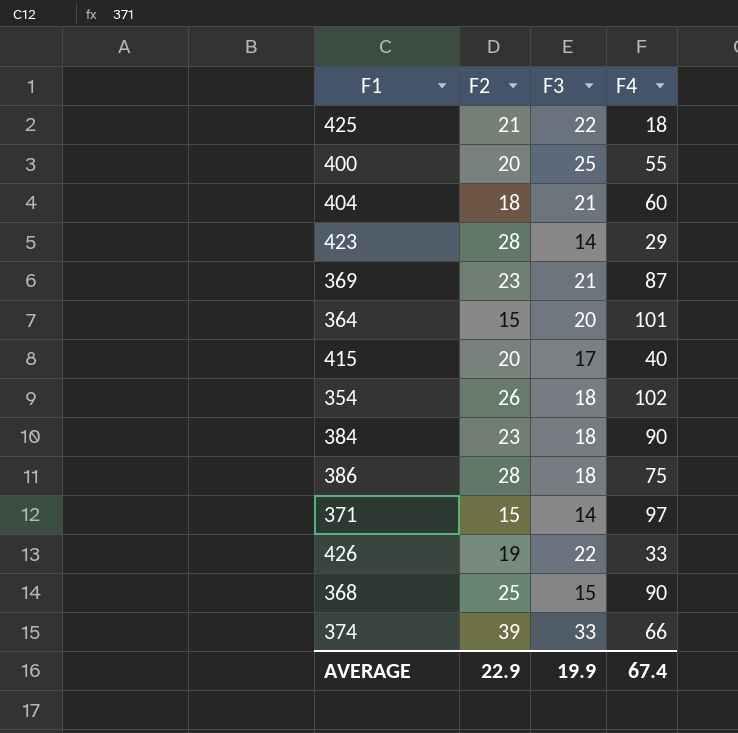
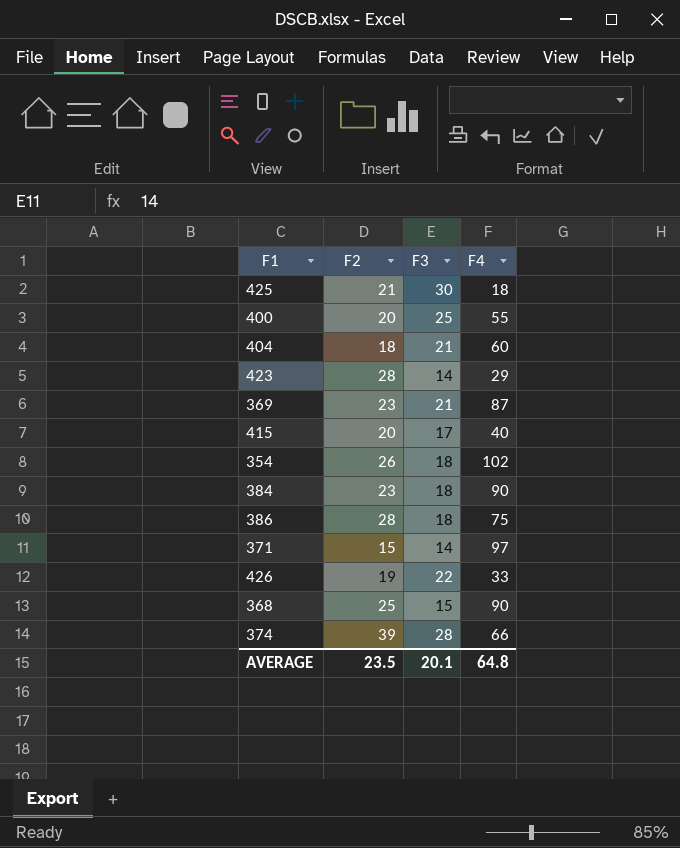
row 364: 15 | 20 | 101 -> none
425 | F3: 22 -> 30
374 | F3: 33 -> 28
AVERAGE | F2: 22.9 -> 23.5
AVERAGE | F3: 19.9 -> 20.1
AVERAGE | F4: 67.4 -> 64.8

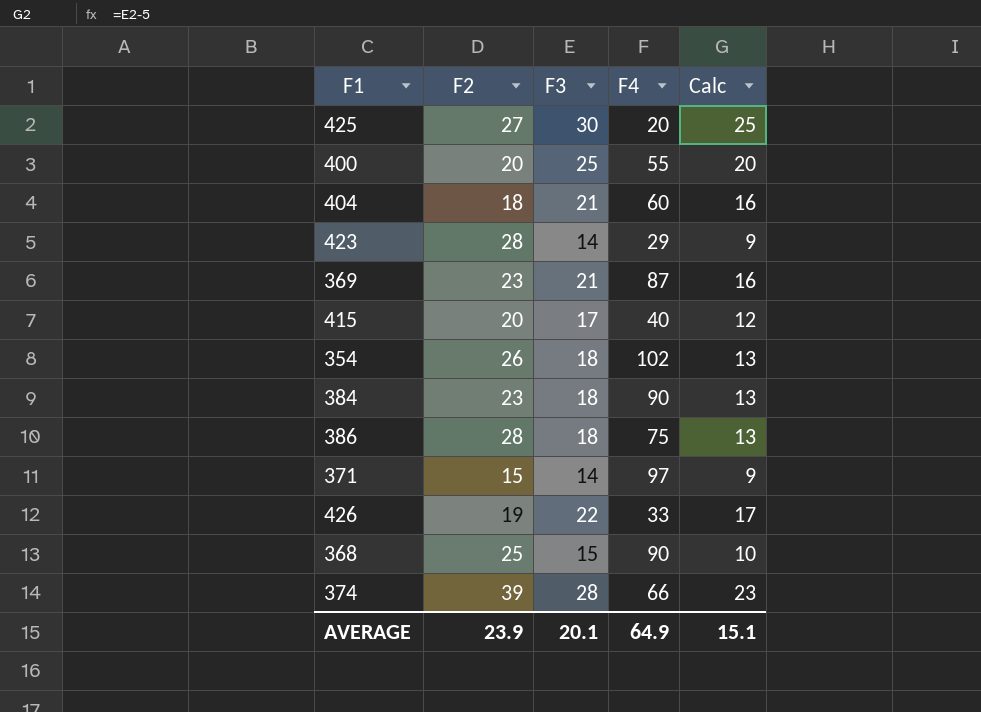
column Calc | formula: none -> [F3] - 5
425 | F2: 21 -> 27
425 | F4: 18 -> 20
AVERAGE | F2: 23.5 -> 23.9
AVERAGE | F4: 64.8 -> 64.9

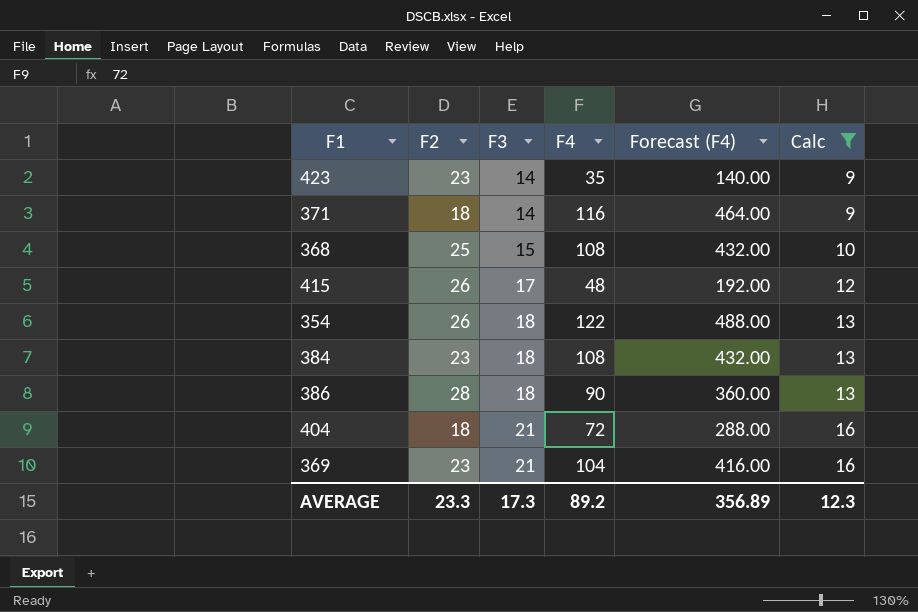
filter: none -> Calc <= 16
row order: none -> F3 ascending
column Forecast (F4) | formula: none -> [F4] * 4
423 | F2: 28 -> 23
423 | F4: 29 -> 35
371 | F2: 15 -> 18
371 | F4: 97 -> 116
368 | F4: 90 -> 108
415 | F2: 20 -> 26
415 | F4: 40 -> 48
354 | F4: 102 -> 122
384 | F4: 90 -> 108
386 | F4: 75 -> 90
404 | F4: 60 -> 72
369 | F4: 87 -> 104
AVERAGE | F2: 23.9 -> 23.3
AVERAGE | F3: 20.1 -> 17.3
AVERAGE | F4: 64.9 -> 89.2
AVERAGE | Calc: 15.1 -> 12.3

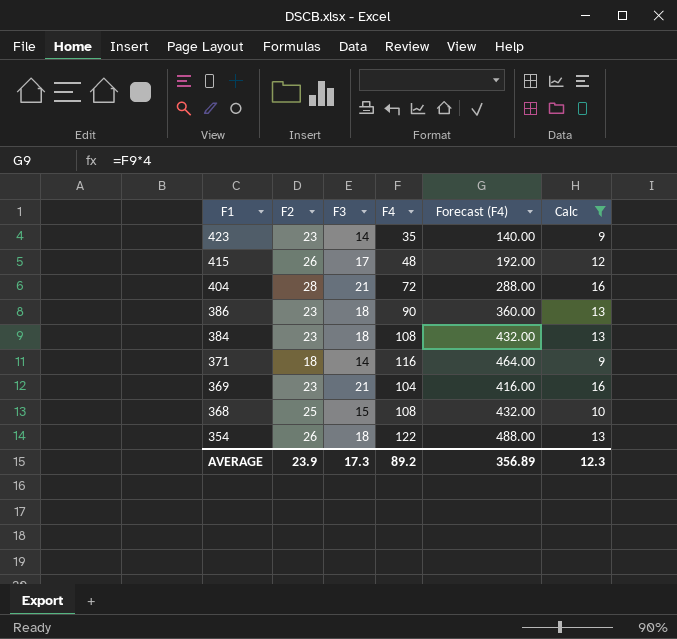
row order: F3 ascending -> F1 descending
404 | F2: 18 -> 28
386 | F2: 28 -> 23
AVERAGE | F2: 23.3 -> 23.9

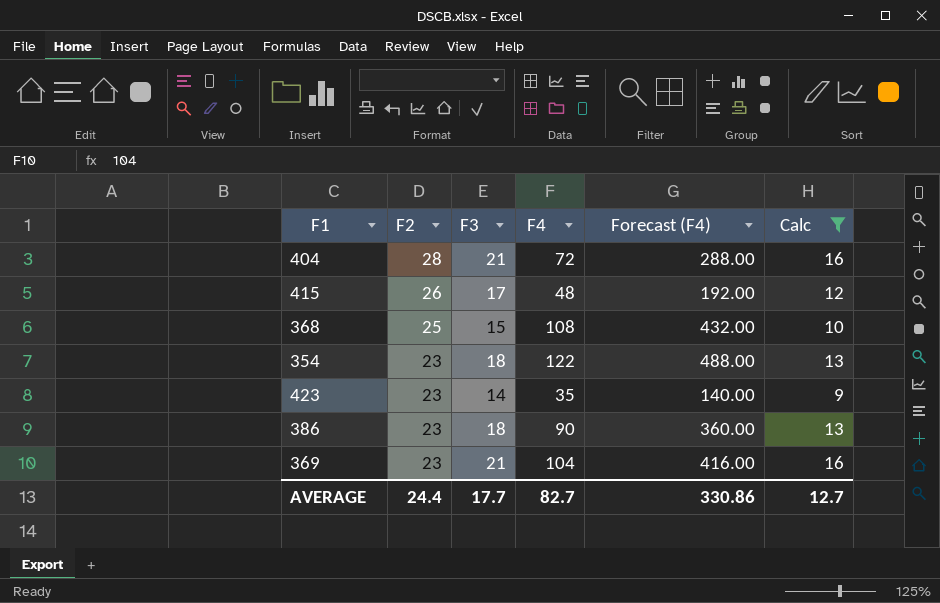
row order: F1 descending -> F2 descending
row 384: 23 | 18 | 108 | 432.00 | 13 -> none
row 371: 18 | 14 | 116 | 464.00 | 9 -> none
354 | F2: 26 -> 23
AVERAGE | F2: 23.9 -> 24.4
AVERAGE | F3: 17.3 -> 17.7
AVERAGE | F4: 89.2 -> 82.7
AVERAGE | Forecast (F4): 356.89 -> 330.86
AVERAGE | Calc: 12.3 -> 12.7

